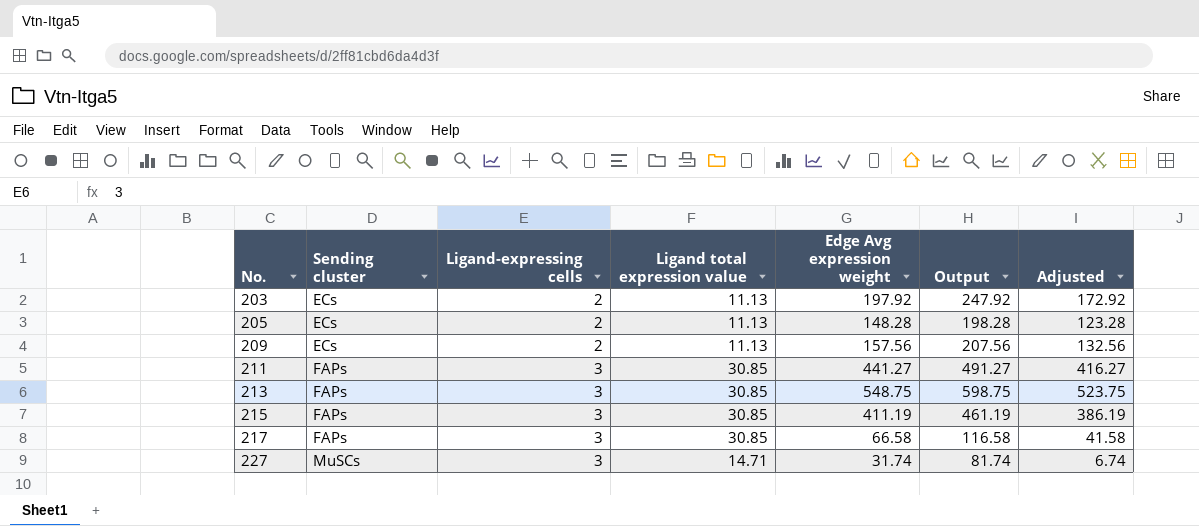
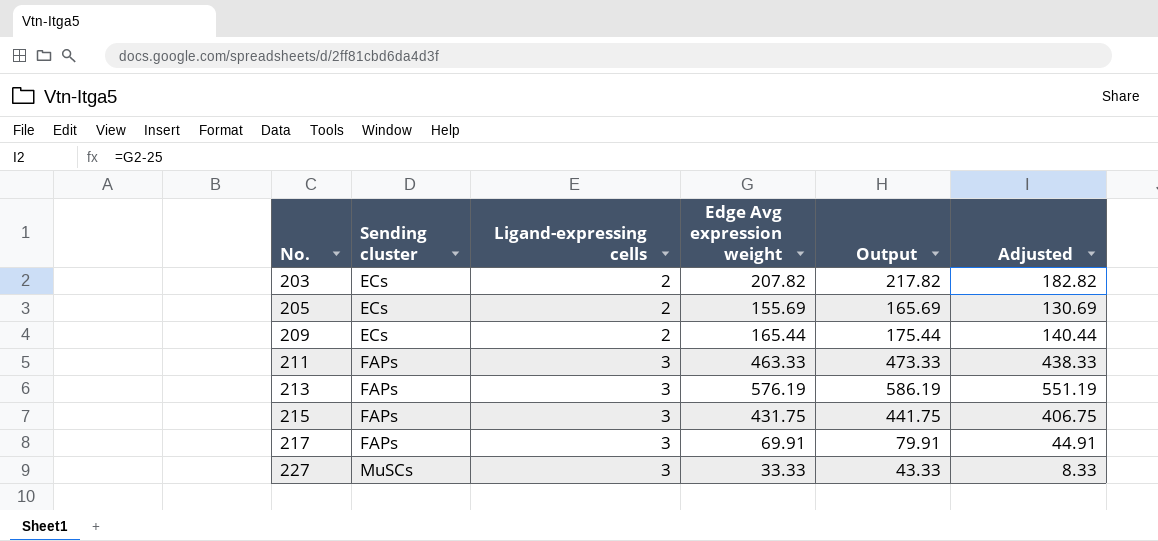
column Ligand total expression value | position: 4 -> none
column Output | formula: [Edge Avg expression weight] + 50 -> [Edge Avg expression weight] + 10
203 | Edge Avg expression weight: 197.92 -> 207.82
203 | Adjusted: 172.92 -> 182.82
205 | Edge Avg expression weight: 148.28 -> 155.69
205 | Adjusted: 123.28 -> 130.69
209 | Edge Avg expression weight: 157.56 -> 165.44
209 | Adjusted: 132.56 -> 140.44
211 | Edge Avg expression weight: 441.27 -> 463.33
211 | Adjusted: 416.27 -> 438.33
213 | Edge Avg expression weight: 548.75 -> 576.19
213 | Adjusted: 523.75 -> 551.19
215 | Edge Avg expression weight: 411.19 -> 431.75
215 | Adjusted: 386.19 -> 406.75
217 | Edge Avg expression weight: 66.58 -> 69.91
217 | Adjusted: 41.58 -> 44.91
227 | Edge Avg expression weight: 31.74 -> 33.33
227 | Adjusted: 6.74 -> 8.33

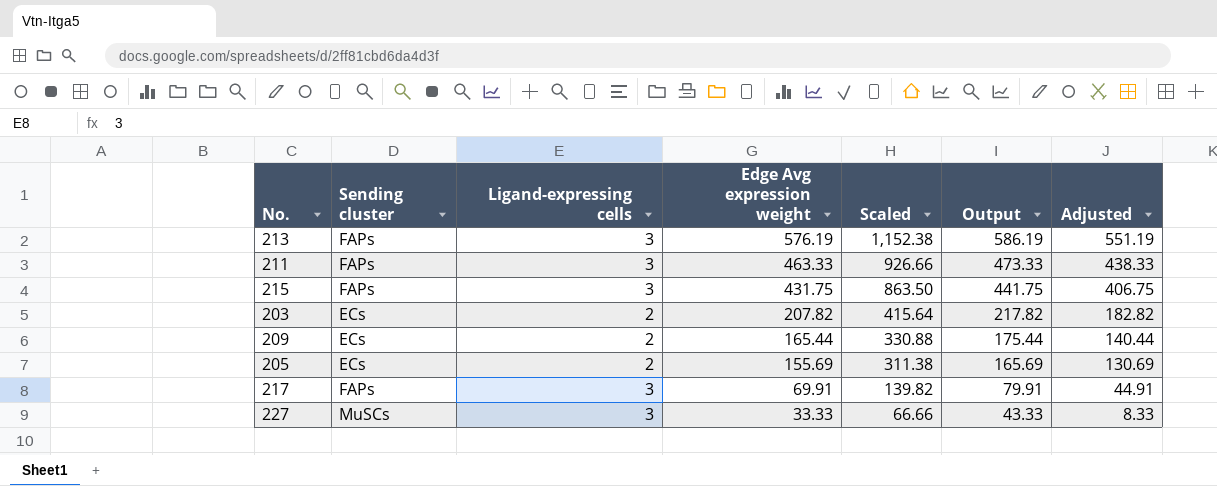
row order: No. ascending -> Edge Avg expression weight descending
column Scaled | formula: none -> [Edge Avg expression weight] * 2

